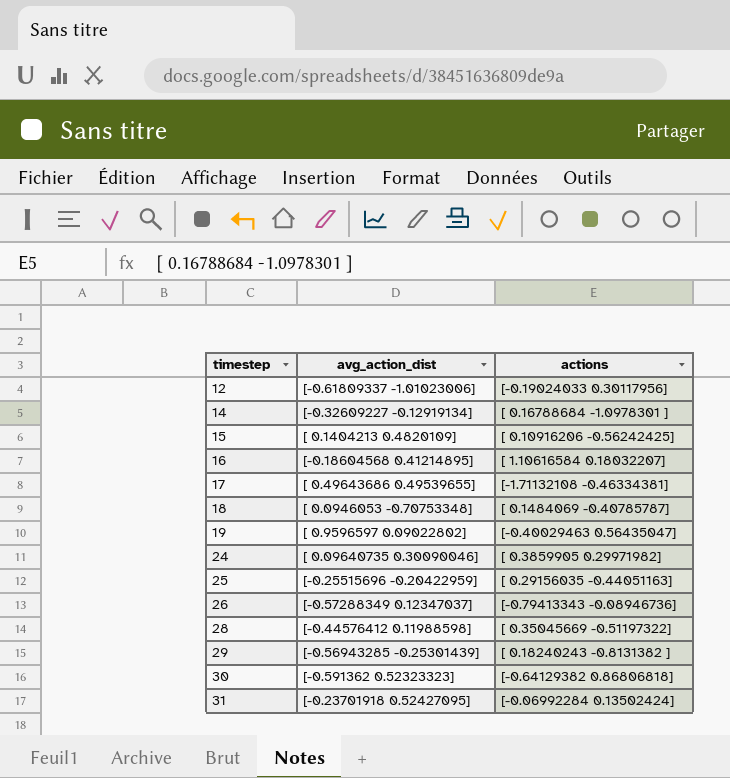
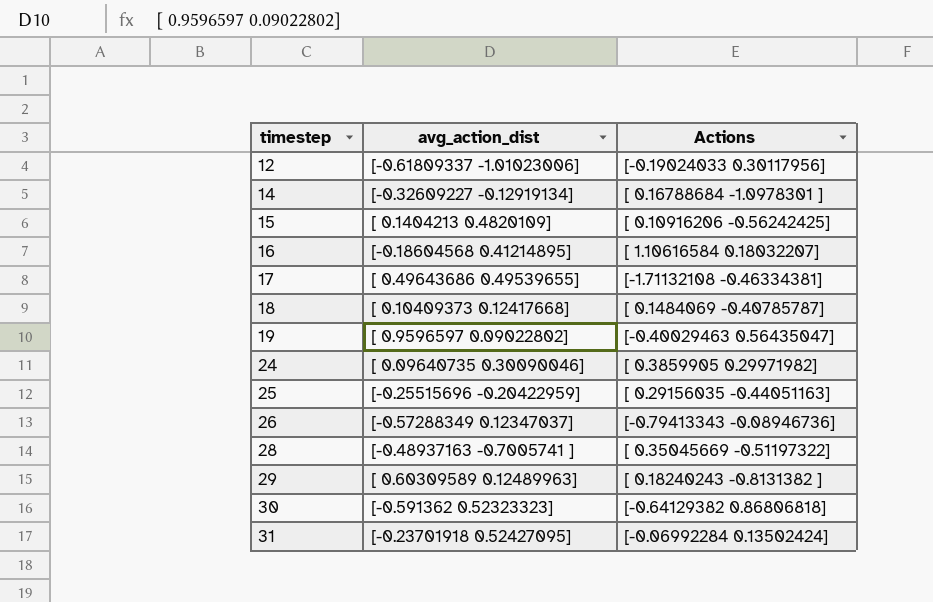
column name: actions -> Actions
18 | avg_action_dist: [ 0.0946053 -0.70753348] -> [ 0.10409373 0.12417668]
28 | avg_action_dist: [-0.44576412 0.11988598] -> [-0.48937163 -0.7005741 ]
29 | avg_action_dist: [-0.56943285 -0.25301439] -> [ 0.60309589 0.12489963]

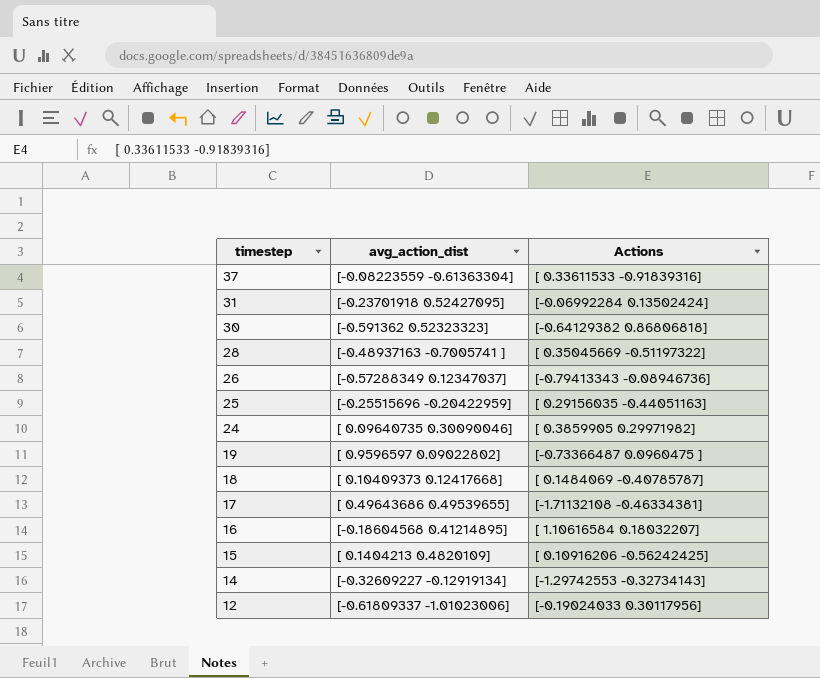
row order: timestep ascending -> timestep descending
row 29: [ 0.60309589 0.12489963] | [ 0.18240243 -0.8131382 ] -> none
row 37: none -> [-0.08223559 -0.61363304] | [ 0.33611533 -0.91839316]
19 | Actions: [-0.40029463 0.56435047] -> [-0.73366487 0.0960475 ]
14 | Actions: [ 0.16788684 -1.0978301 ] -> [-1.29742553 -0.32734143]

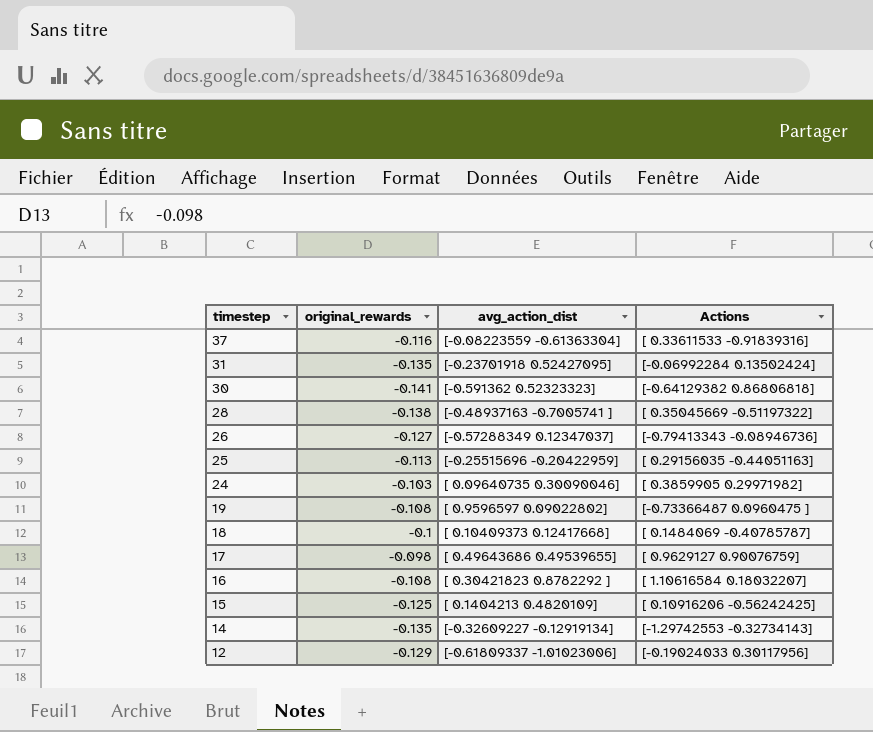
column original_rewards | position: none -> 2
17 | Actions: [-1.71132108 -0.46334381] -> [ 0.9629127 0.90076759]
16 | avg_action_dist: [-0.18604568 0.41214895] -> [ 0.30421823 0.8782292 ]

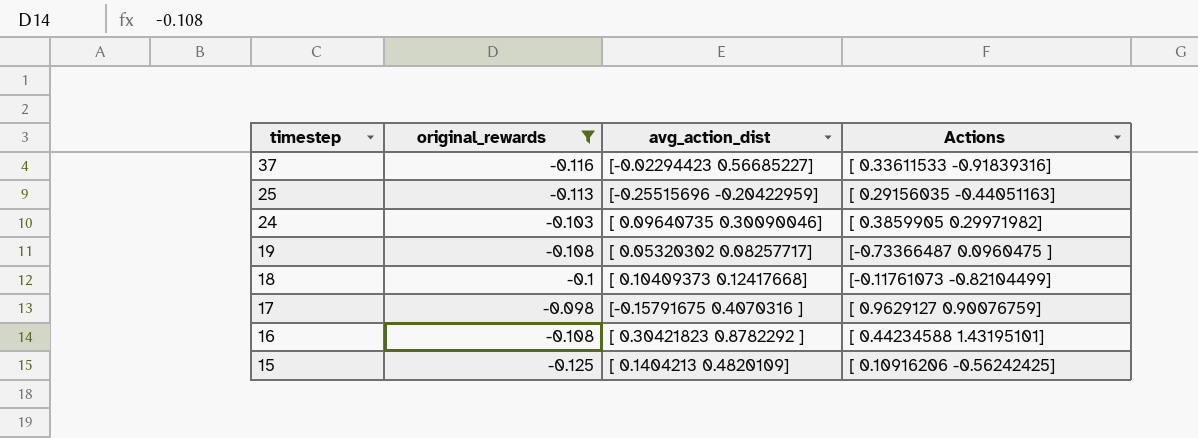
filter: none -> original_rewards >= -0.125
37 | avg_action_dist: [-0.08223559 -0.61363304] -> [-0.02294423 0.56685227]
19 | avg_action_dist: [ 0.9596597 0.09022802] -> [ 0.05320302 0.08257717]
18 | Actions: [ 0.1484069 -0.40785787] -> [-0.11761073 -0.82104499]
17 | avg_action_dist: [ 0.49643686 0.49539655] -> [-0.15791675 0.4070316 ]
16 | Actions: [ 1.10616584 0.18032207] -> [ 0.44234588 1.43195101]

